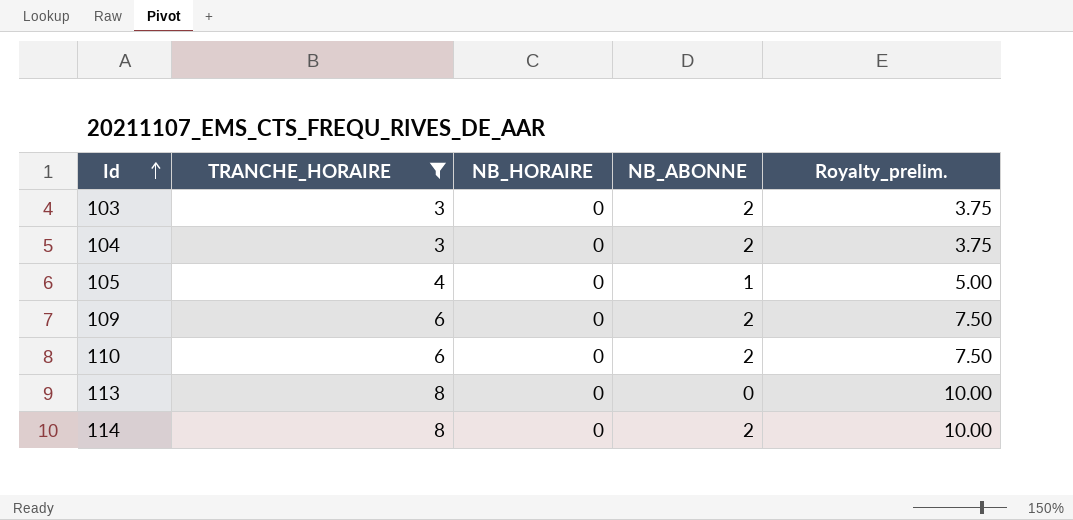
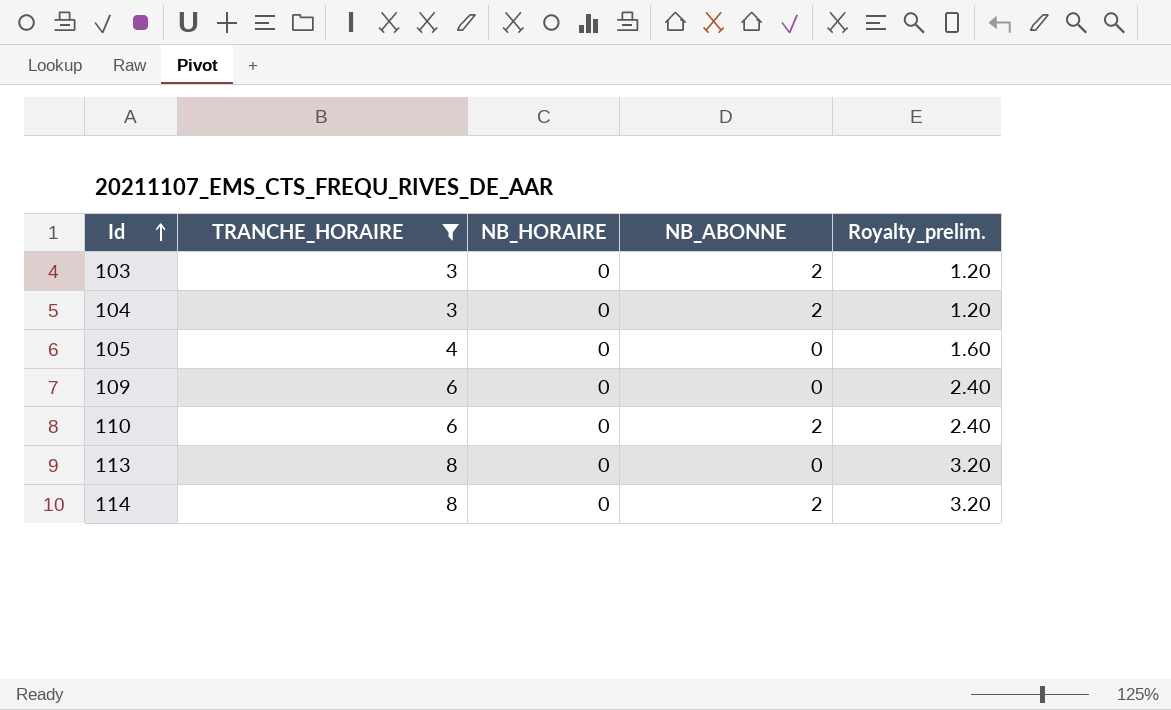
column Royalty_prelim. | formula: [TRANCHE_HORAIRE] * 1.25 -> [TRANCHE_HORAIRE] * 0.4
105 | NB_ABONNE: 1 -> 0
109 | NB_ABONNE: 2 -> 0

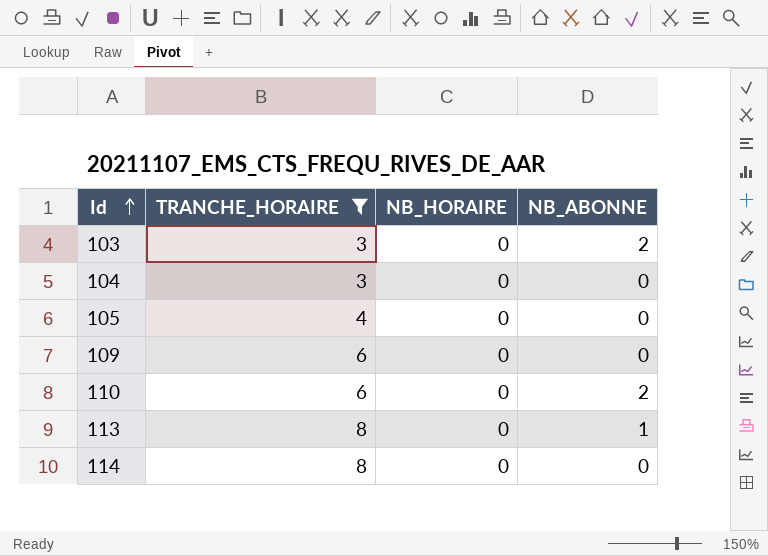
column Royalty_prelim. | formula: [TRANCHE_HORAIRE] * 0.4 -> none
104 | NB_ABONNE: 2 -> 0
113 | NB_ABONNE: 0 -> 1
114 | NB_ABONNE: 2 -> 0

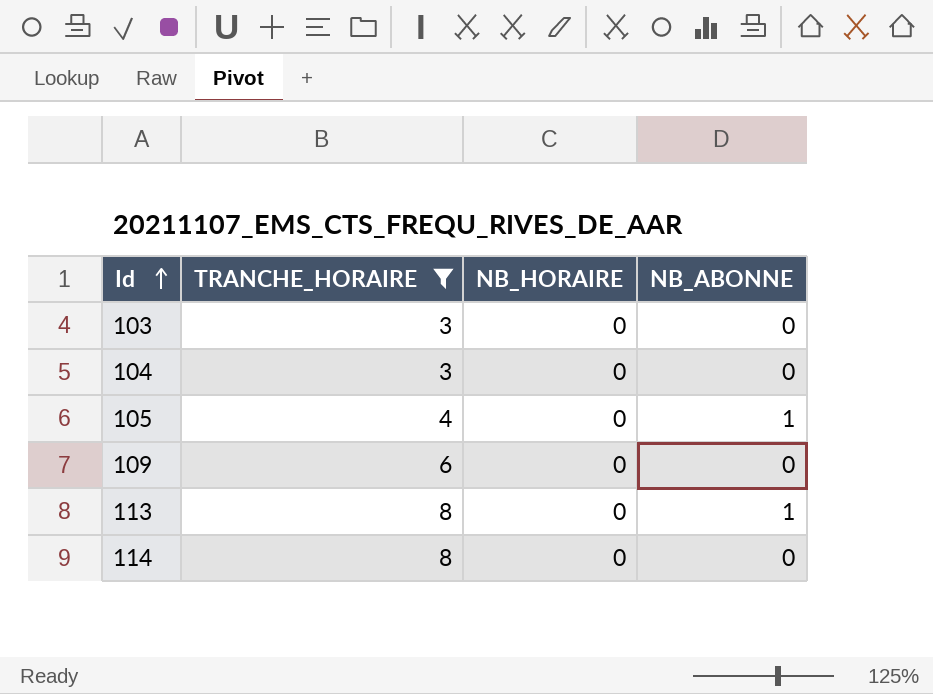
row 110: 6 | 0 | 2 -> none
103 | NB_ABONNE: 2 -> 0
105 | NB_ABONNE: 0 -> 1

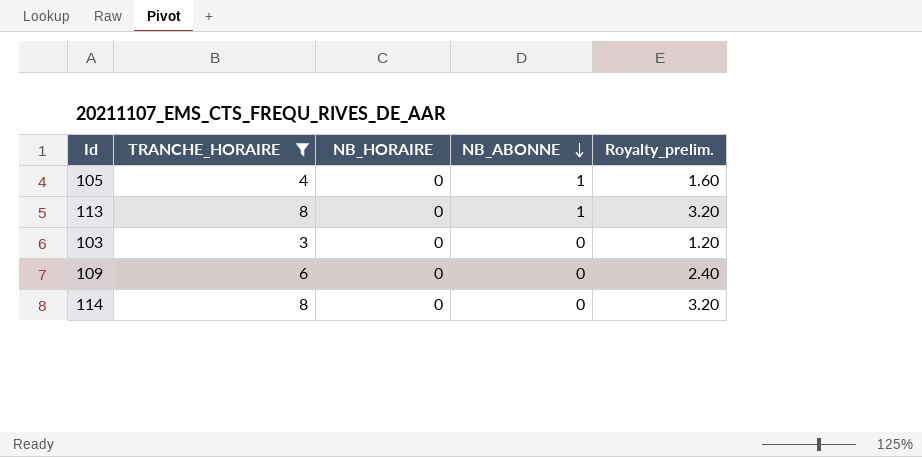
row order: Id ascending -> NB_ABONNE descending
column Royalty_prelim. | formula: none -> [TRANCHE_HORAIRE] * 0.4
row 104: 3 | 0 | 0 -> none

